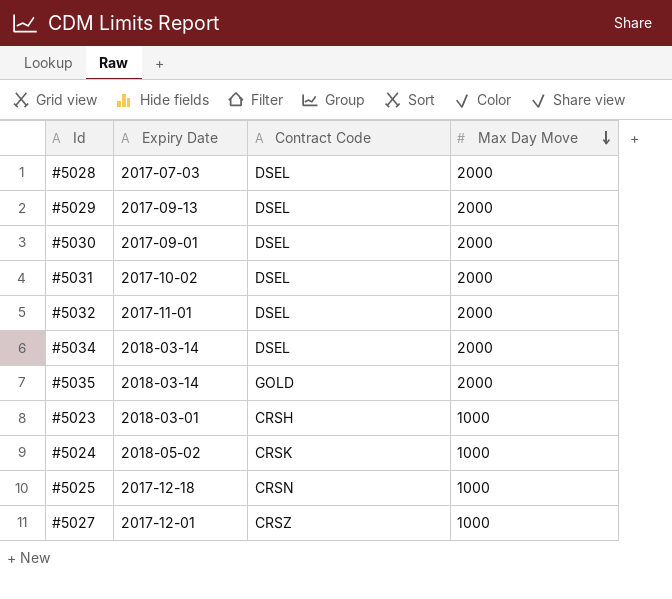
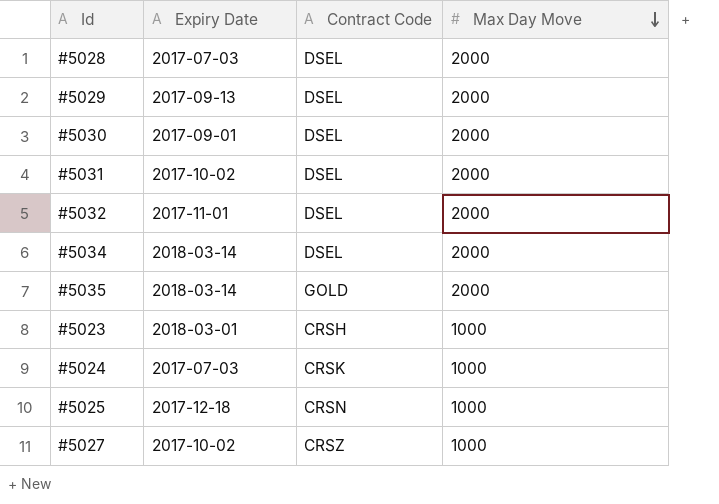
#5024 | Expiry Date: 2018-05-02 -> 2017-07-03
#5027 | Expiry Date: 2017-12-01 -> 2017-10-02

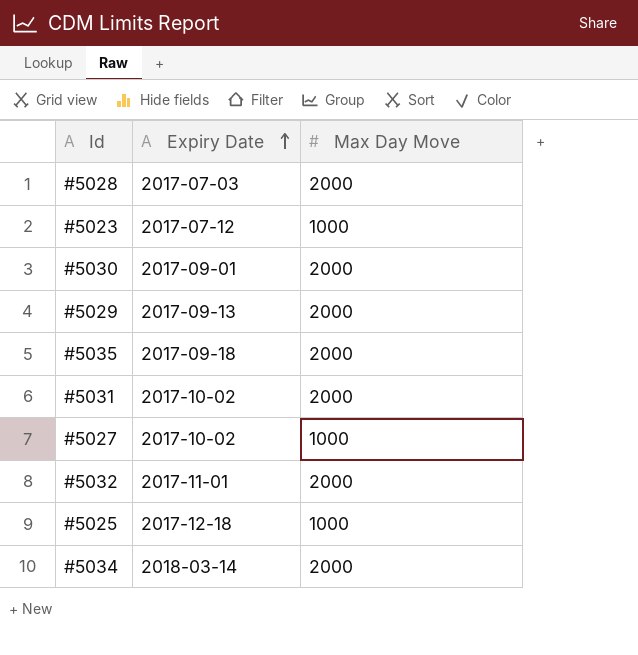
row order: Max Day Move descending -> Expiry Date ascending
column Contract Code | position: 3 -> none
row #5024: 2017-07-03 | CRSK | 1000 -> none
#5023 | Expiry Date: 2018-03-01 -> 2017-07-12
#5035 | Expiry Date: 2018-03-14 -> 2017-09-18

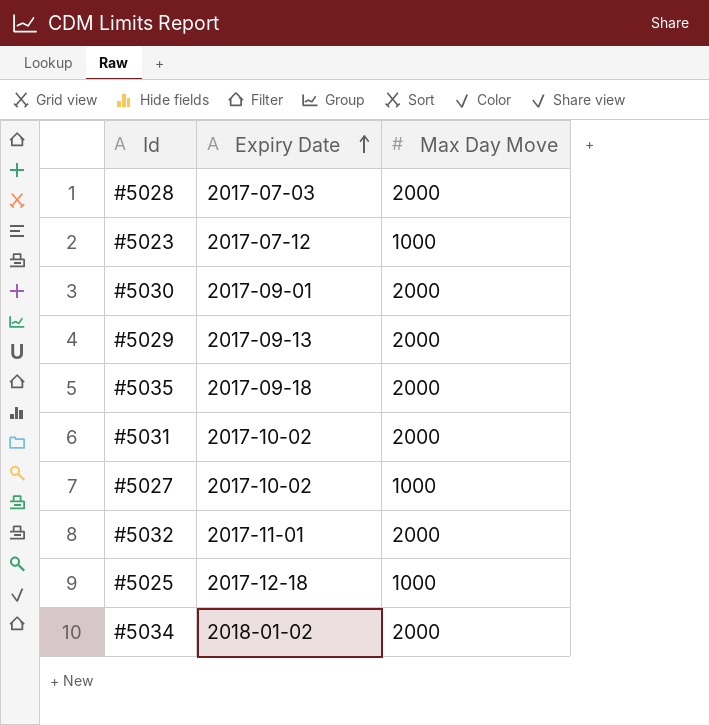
#5034 | Expiry Date: 2018-03-14 -> 2018-01-02

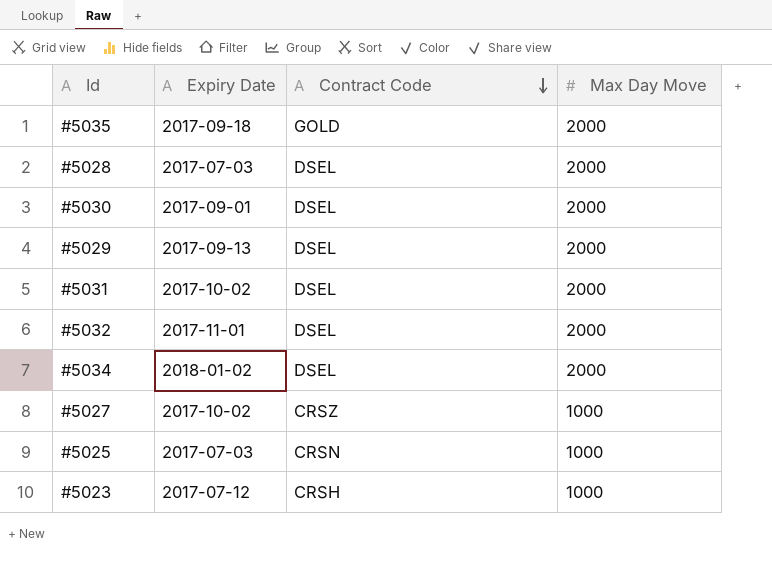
row order: Expiry Date ascending -> Contract Code descending
column Contract Code | position: none -> 3
#5025 | Expiry Date: 2017-12-18 -> 2017-07-03

